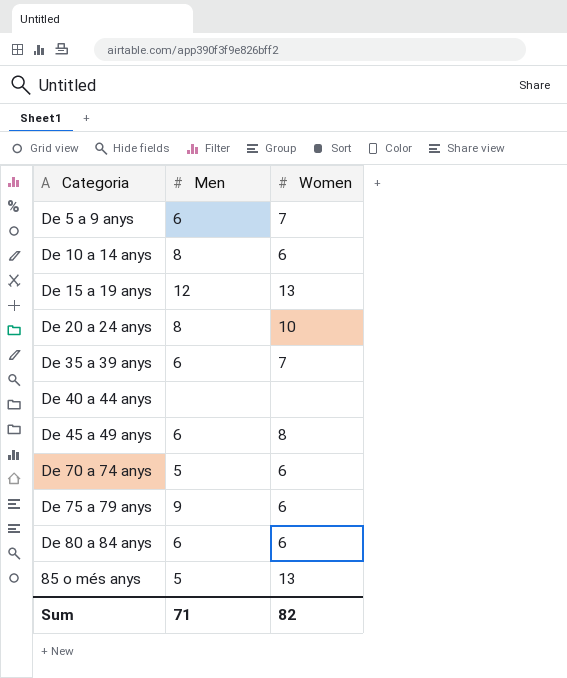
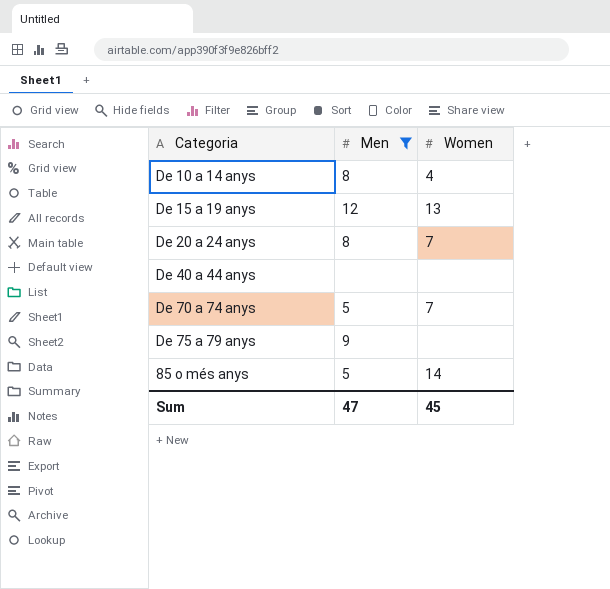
filter: none -> Men != 6
De 10 a 14 anys | Women: 6 -> 4
De 20 a 24 anys | Women: 10 -> 7
De 70 a 74 anys | Women: 6 -> 7
De 75 a 79 anys | Women: 6 -> none
85 o més anys | Women: 13 -> 14
Sum | Men: 71 -> 47
Sum | Women: 82 -> 45

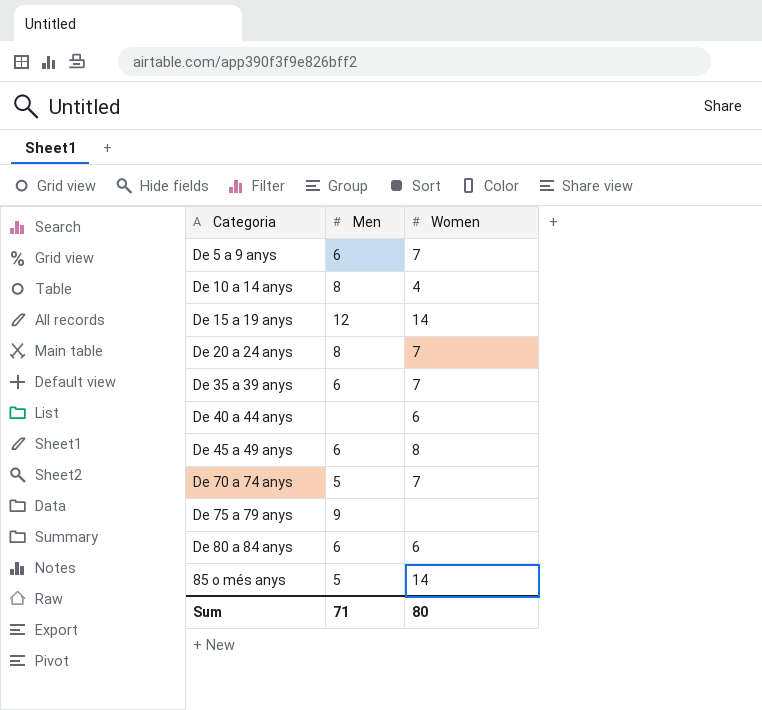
filter: Men != 6 -> none
De 15 a 19 anys | Women: 13 -> 14
De 40 a 44 anys | Women: none -> 6
Sum | Men: 47 -> 71
Sum | Women: 45 -> 80

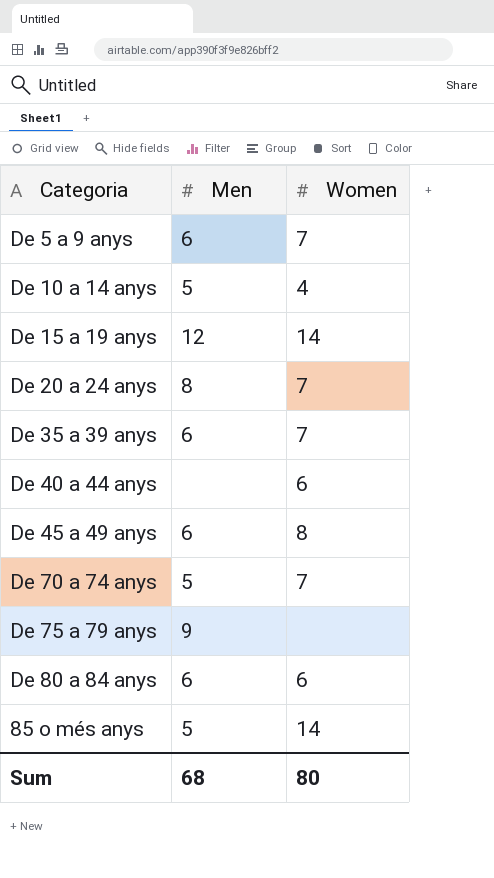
De 10 a 14 anys | Men: 8 -> 5
Sum | Men: 71 -> 68

